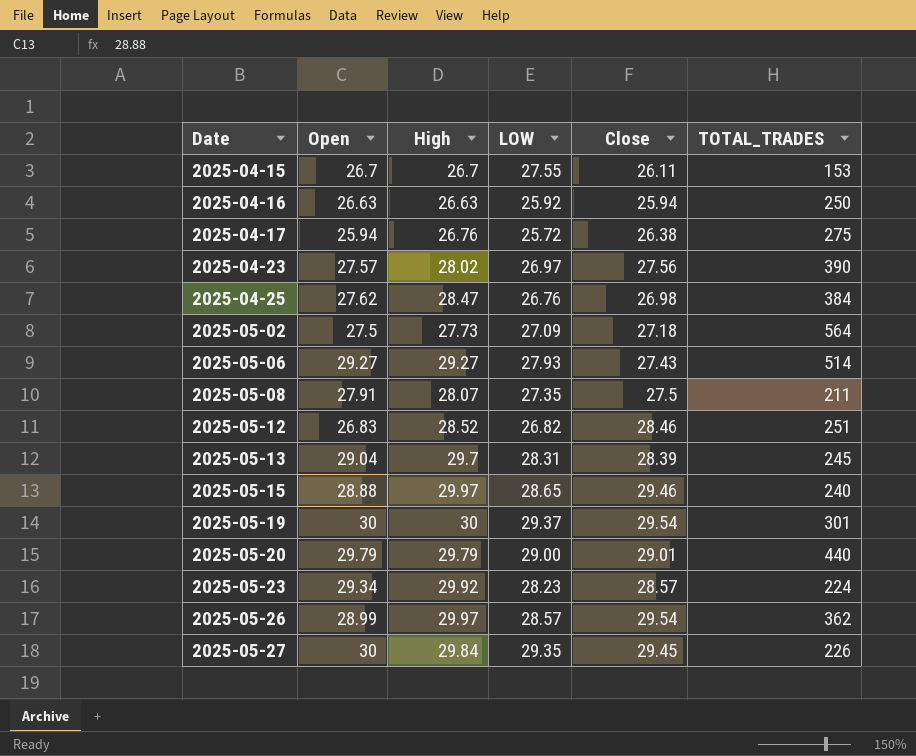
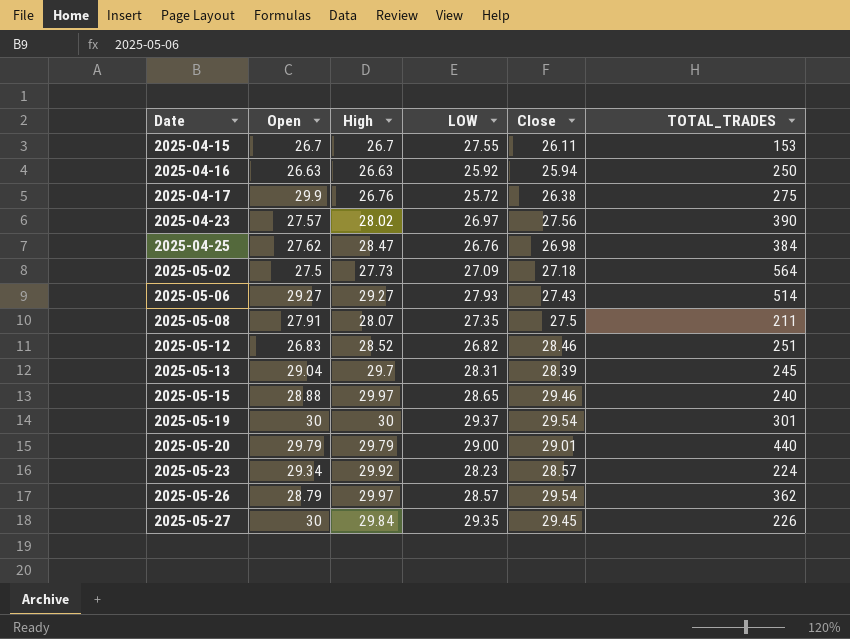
2025-04-17 | Open: 25.94 -> 29.9
2025-05-26 | Open: 28.99 -> 28.79

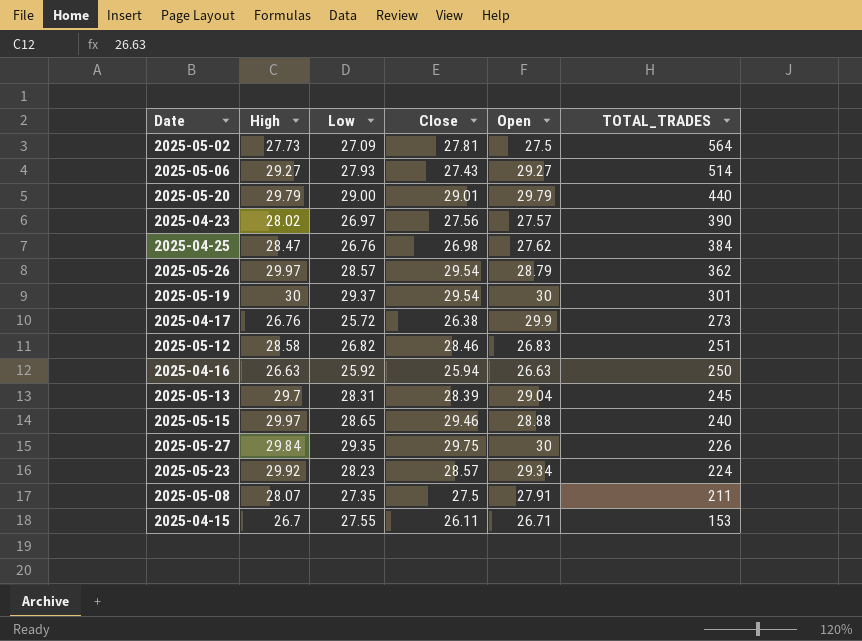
row order: Date ascending -> TOTAL_TRADES descending
column name: LOW -> Low
column Open | position: 2 -> 5
2025-05-02 | Close: 27.18 -> 27.81
2025-04-17 | TOTAL_TRADES: 275 -> 273
2025-05-12 | High: 28.52 -> 28.58
2025-05-27 | Close: 29.45 -> 29.75
2025-04-15 | Open: 26.7 -> 26.71

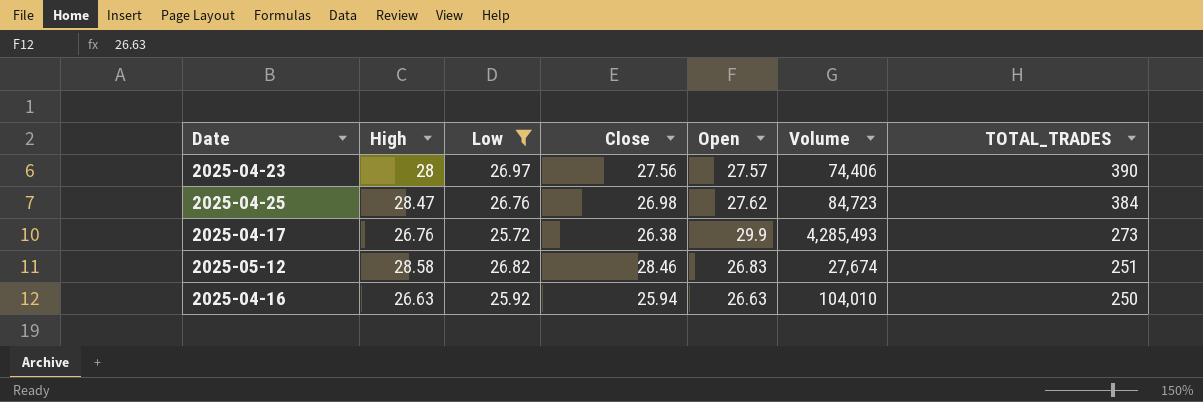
filter: none -> Low <= 26.97
column Volume | position: none -> 6
2025-04-23 | High: 28.02 -> 28

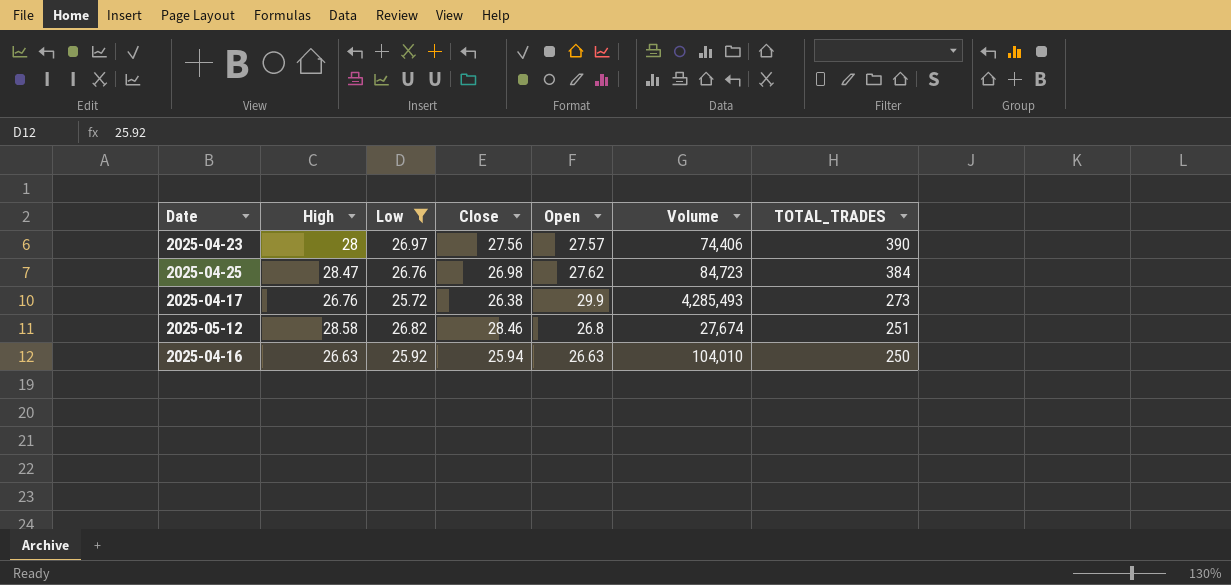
2025-05-12 | Open: 26.83 -> 26.8

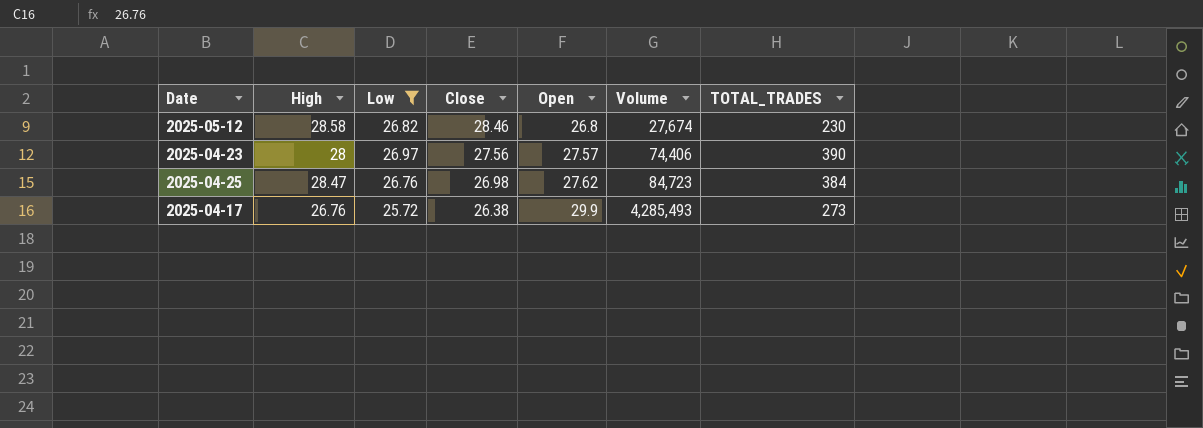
row order: TOTAL_TRADES descending -> Close descending
row 2025-04-16: 26.63 | 25.92 | 25.94 | 26.63 | 104,010 | 250 -> none
2025-05-12 | TOTAL_TRADES: 251 -> 230

